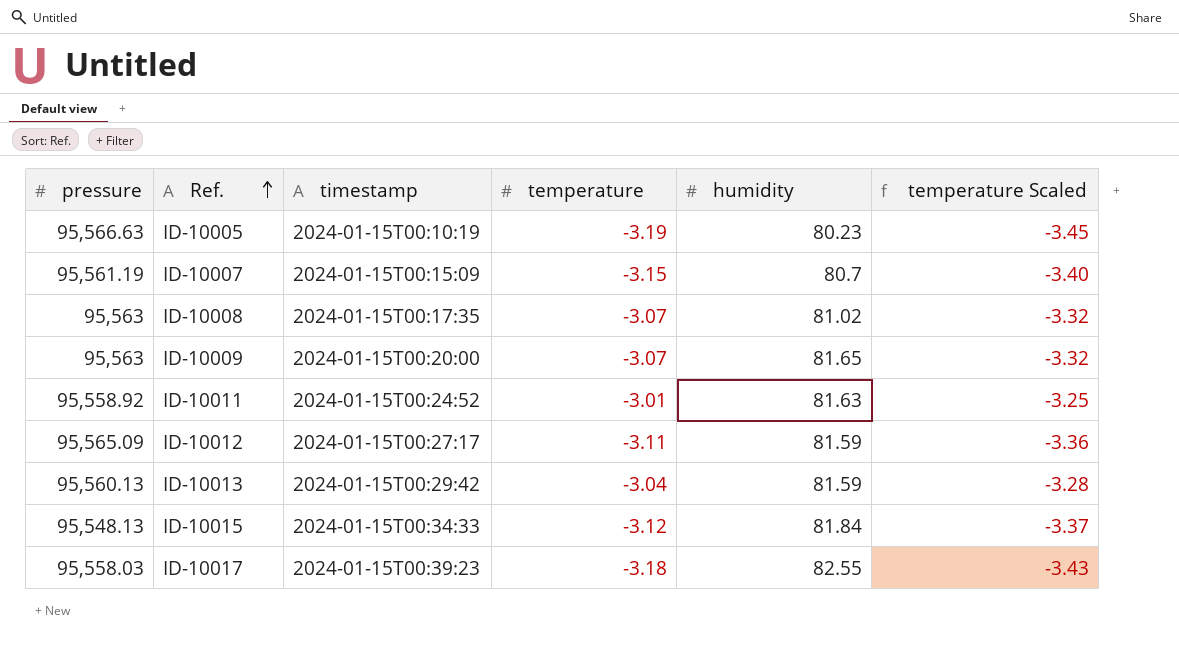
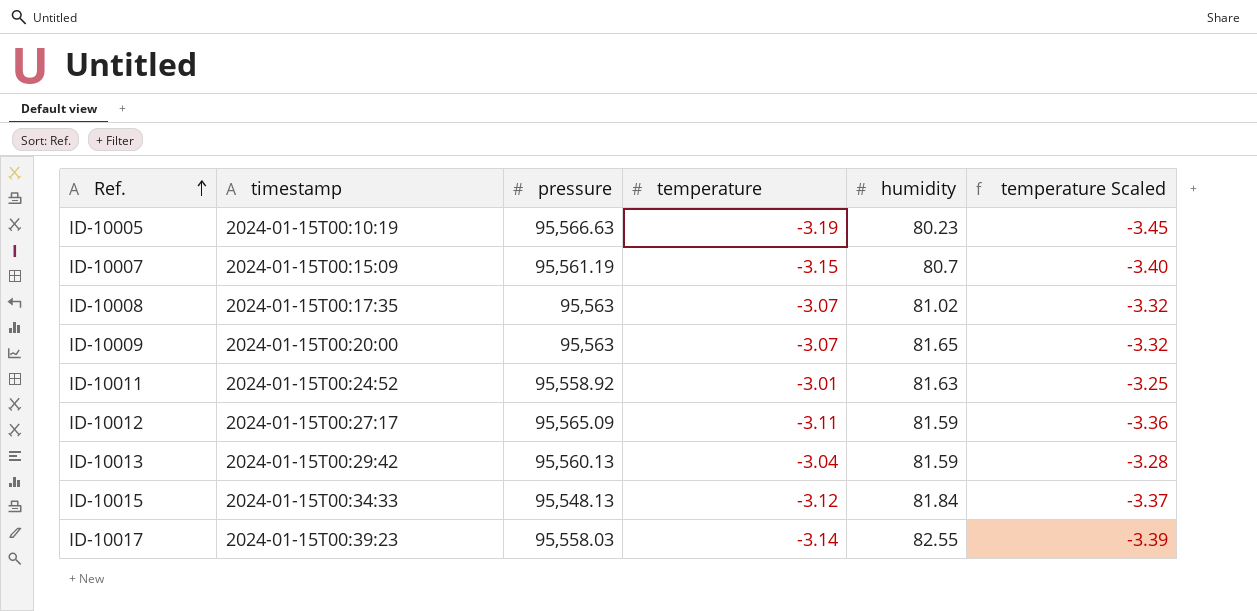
column pressure | position: 1 -> 3
ID-10017 | temperature: -3.18 -> -3.14
ID-10017 | temperature Scaled: -3.43 -> -3.39

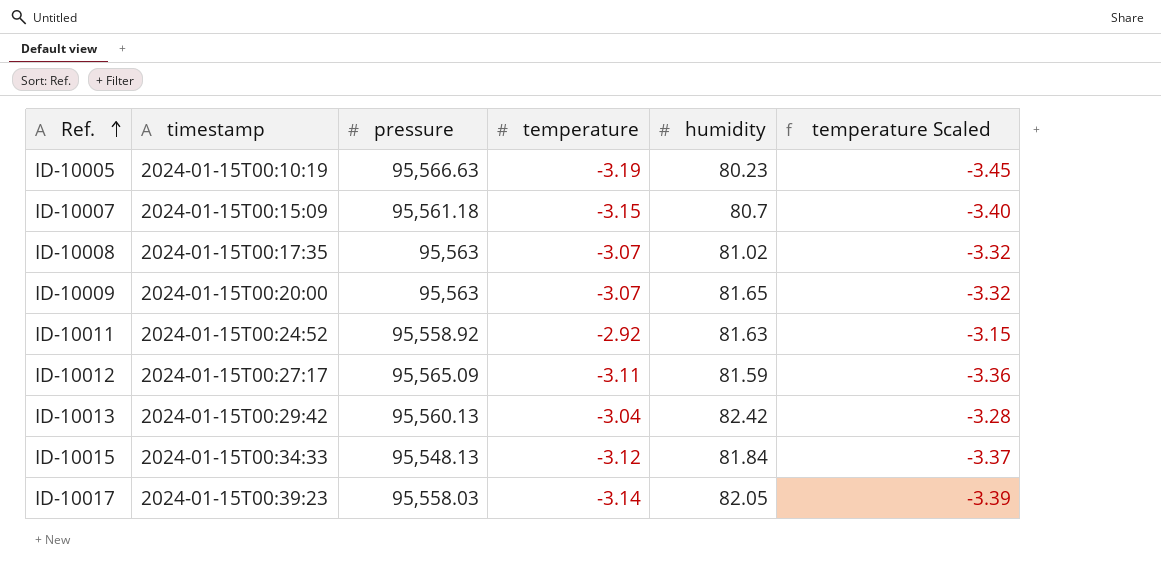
ID-10007 | pressure: 95,561.19 -> 95,561.18
ID-10011 | temperature: -3.01 -> -2.92
ID-10011 | temperature Scaled: -3.25 -> -3.15
ID-10013 | humidity: 81.59 -> 82.42
ID-10017 | humidity: 82.55 -> 82.05

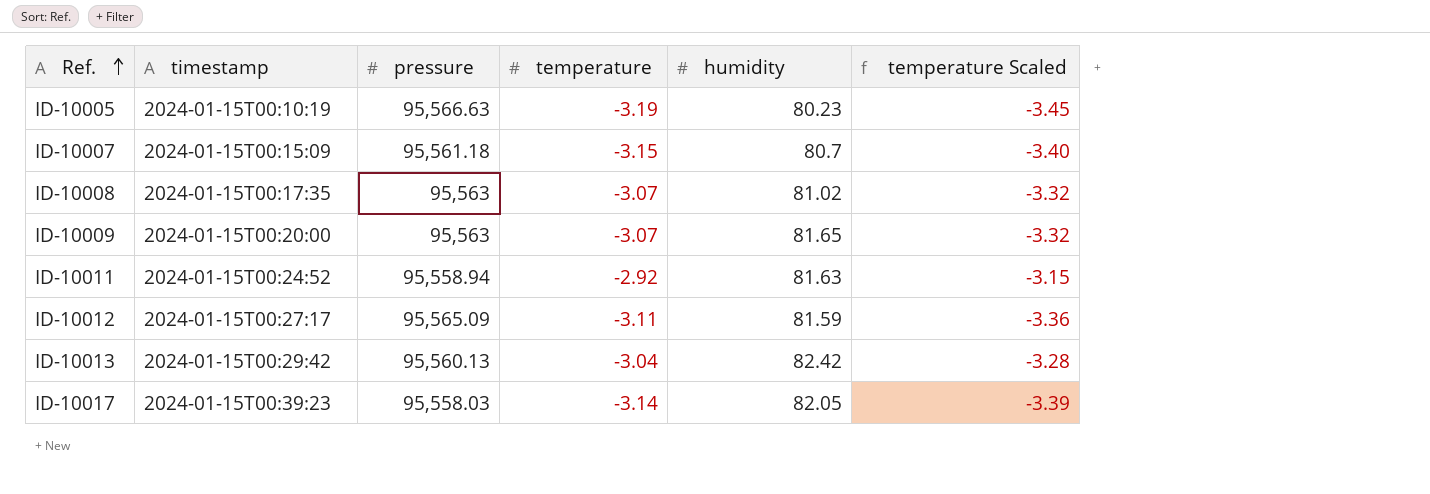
row ID-10015: 2024-01-15T00:34:33 | 95,548.13 | -3.12 | 81.84 | -3.37 -> none
ID-10011 | pressure: 95,558.92 -> 95,558.94

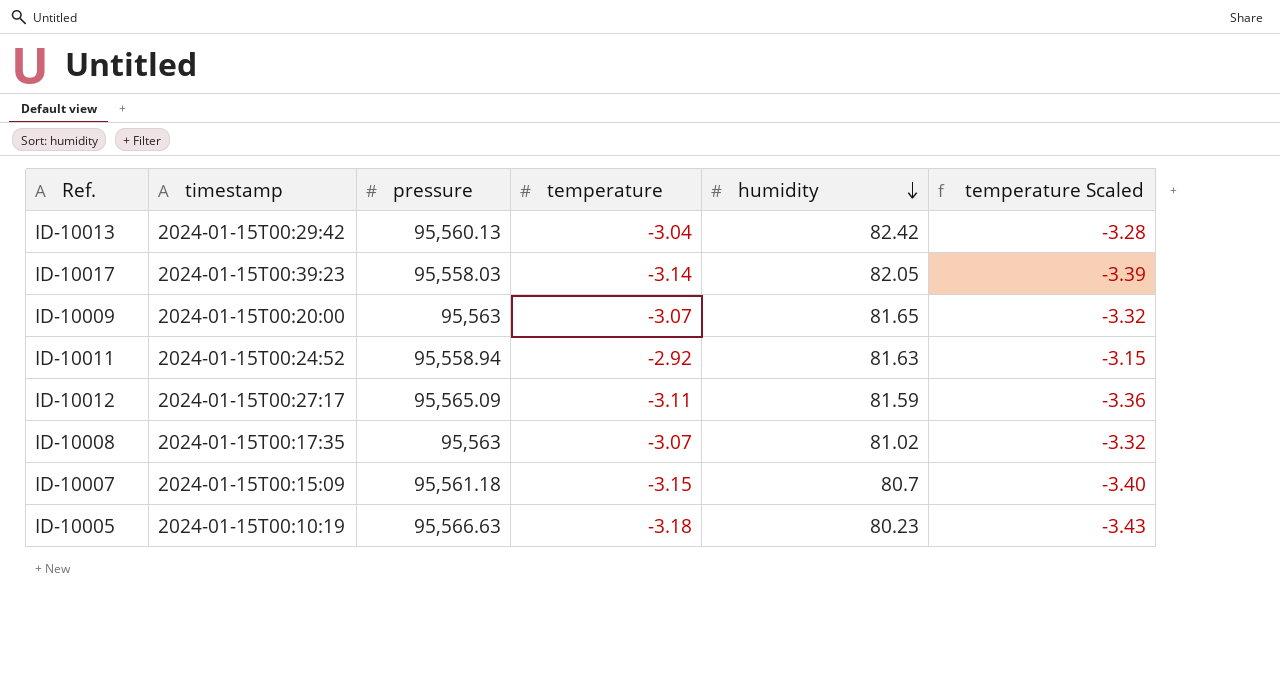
row order: Ref. ascending -> humidity descending
ID-10005 | temperature: -3.19 -> -3.18
ID-10005 | temperature Scaled: -3.45 -> -3.43

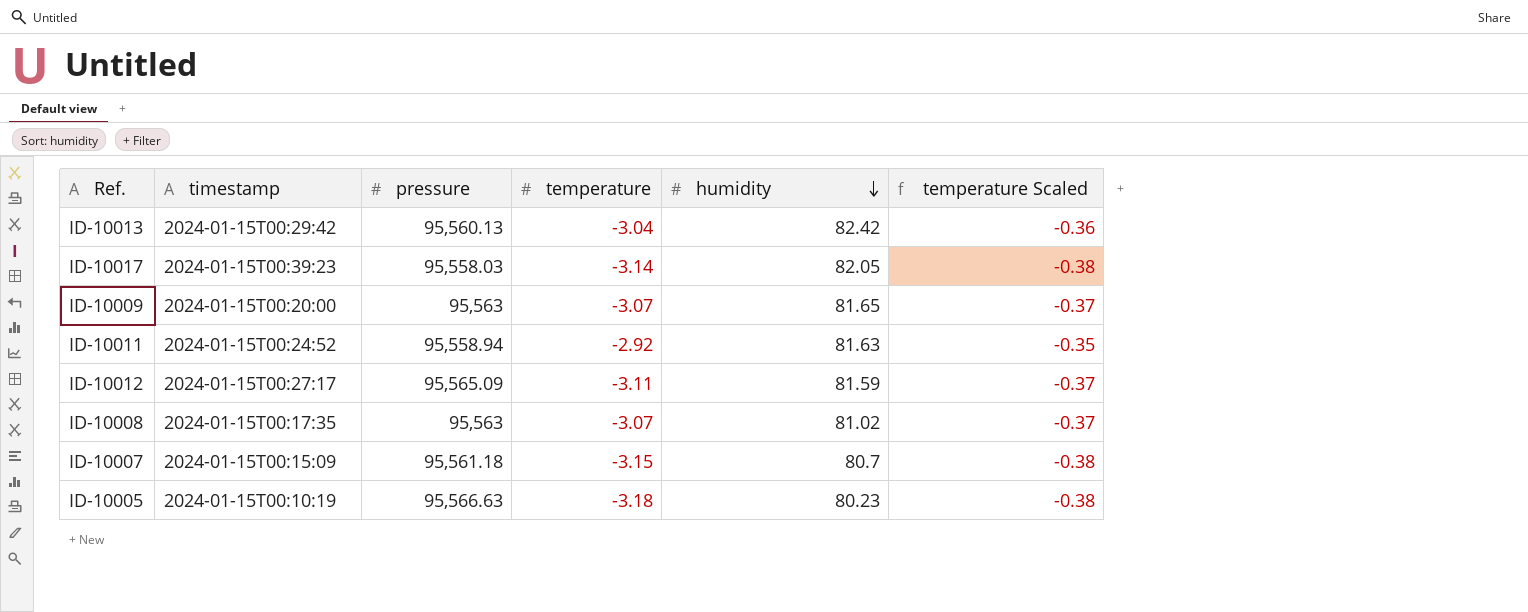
column temperature Scaled | formula: [temperature] * 1.08 -> [temperature] * 0.12

